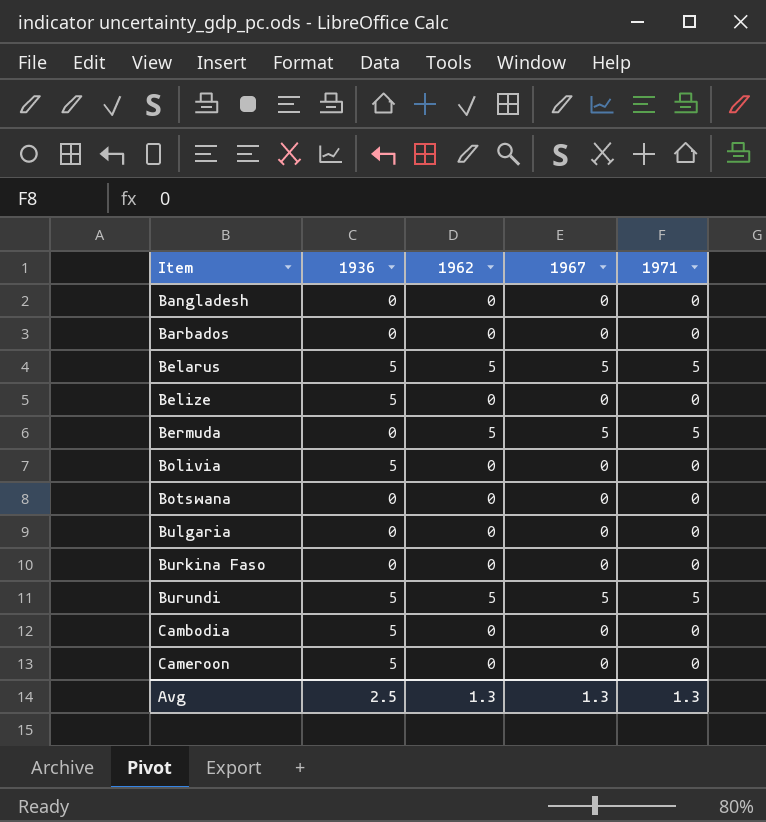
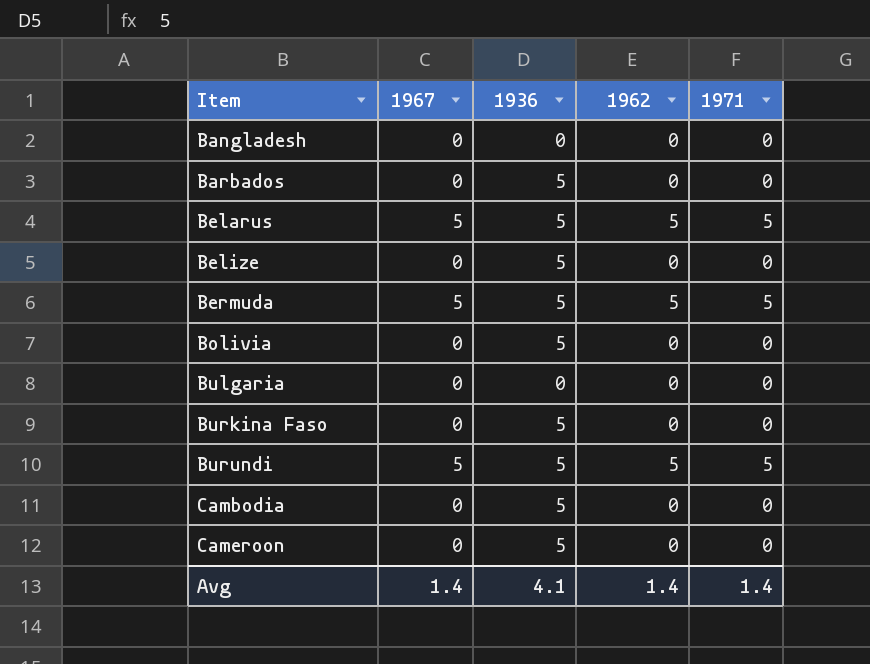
column 1967 | position: 4 -> 2
row Botswana: 0 | 0 | 0 | 0 -> none
Barbados | 1936: 0 -> 5
Bermuda | 1936: 0 -> 5
Burkina Faso | 1936: 0 -> 5
Avg | 1967: 1.3 -> 1.4
Avg | 1936: 2.5 -> 4.1
Avg | 1962: 1.3 -> 1.4
Avg | 1971: 1.3 -> 1.4

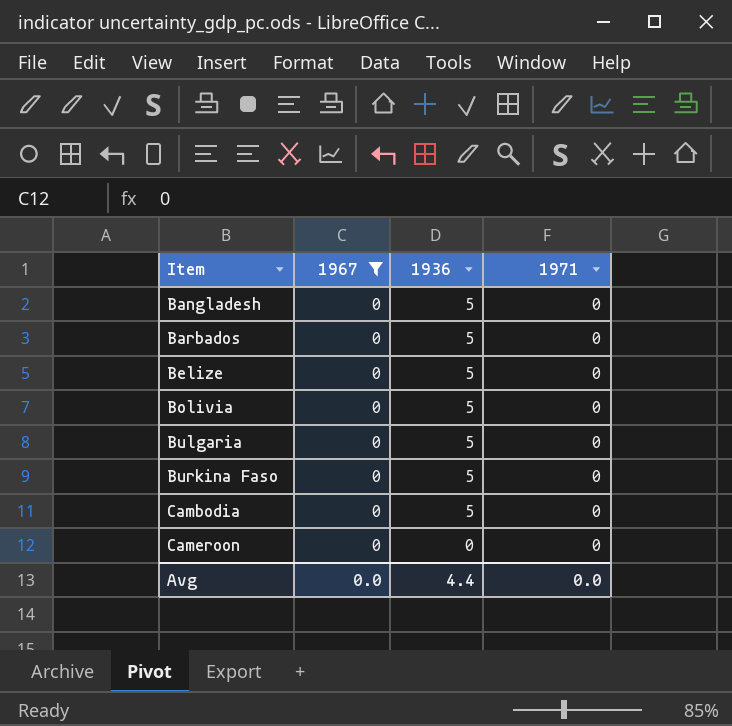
filter: none -> 1967 = 0
column 1962 | position: 4 -> none
Bangladesh | 1936: 0 -> 5
Bulgaria | 1936: 0 -> 5
Cameroon | 1936: 5 -> 0
Avg | 1967: 1.4 -> 0.0
Avg | 1936: 4.1 -> 4.4
Avg | 1971: 1.4 -> 0.0

